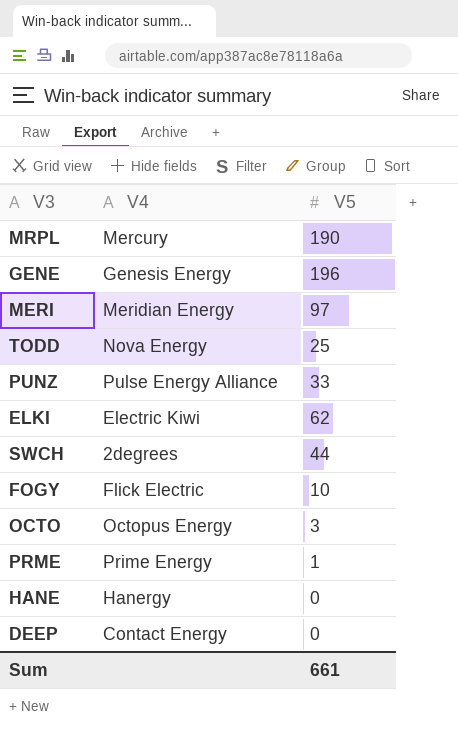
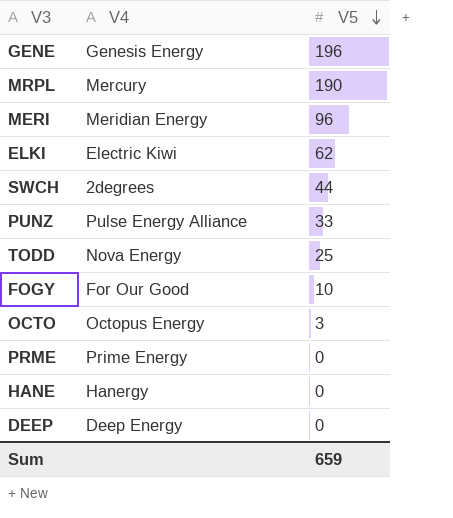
row order: none -> V5 descending
MERI | V5: 97 -> 96
FOGY | V4: Flick Electric -> For Our Good
PRME | V5: 1 -> 0
DEEP | V4: Contact Energy -> Deep Energy
Sum | V5: 661 -> 659

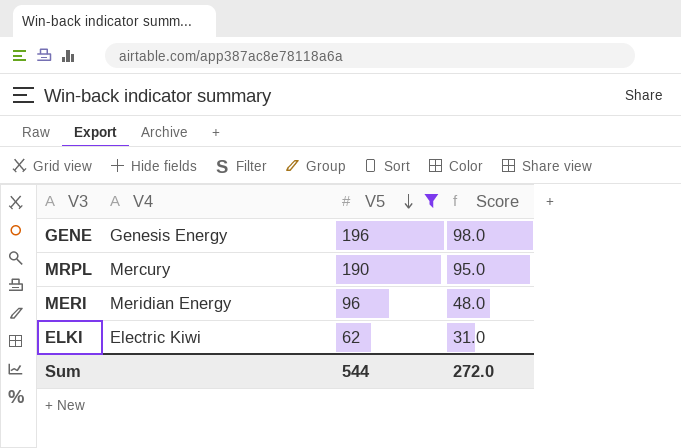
filter: none -> V5 >= 62
column Score | formula: none -> [V5] * 0.5
Sum | V5: 659 -> 544

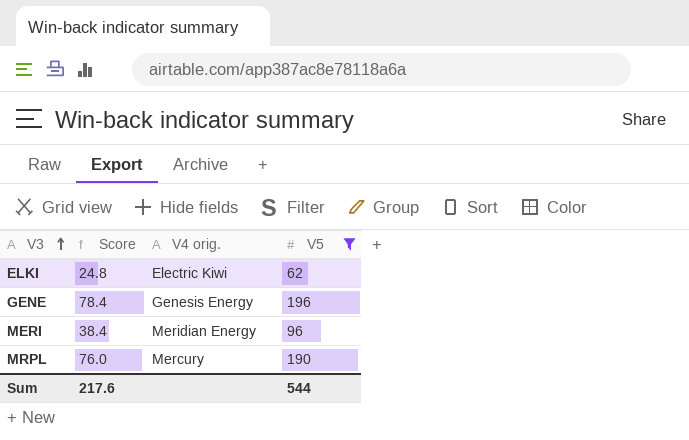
row order: V5 descending -> V3 ascending
column Score | formula: [V5] * 0.5 -> [V5] * 0.4
column Score | position: 4 -> 2
column name: V4 -> V4 orig.
Sum | Score: 272.0 -> 217.6

